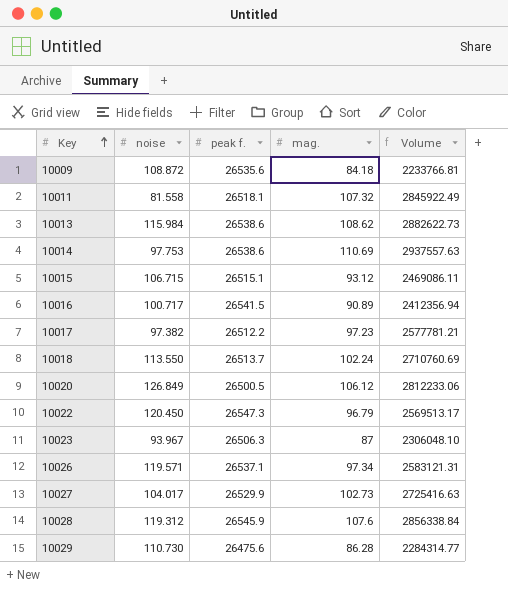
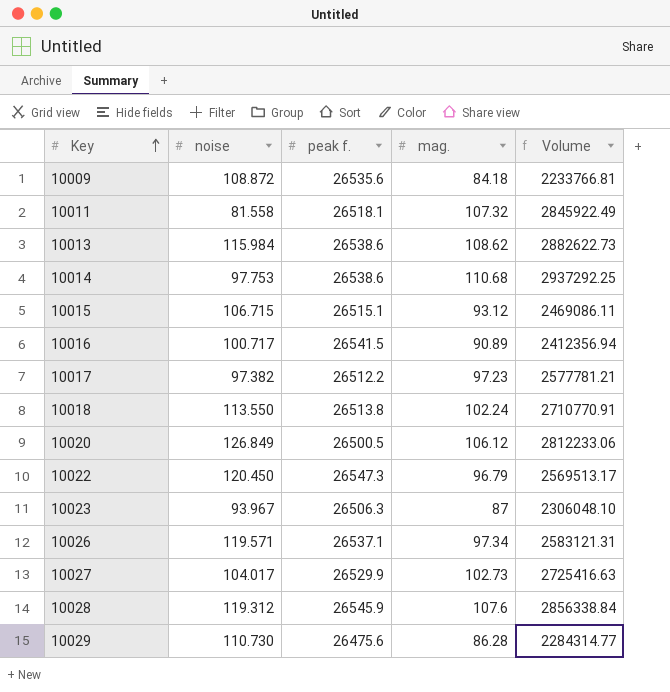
10014 | mag.: 110.69 -> 110.68
10014 | Volume: 2937557.63 -> 2937292.25
10018 | peak f.: 26513.7 -> 26513.8
10018 | Volume: 2710760.69 -> 2710770.91

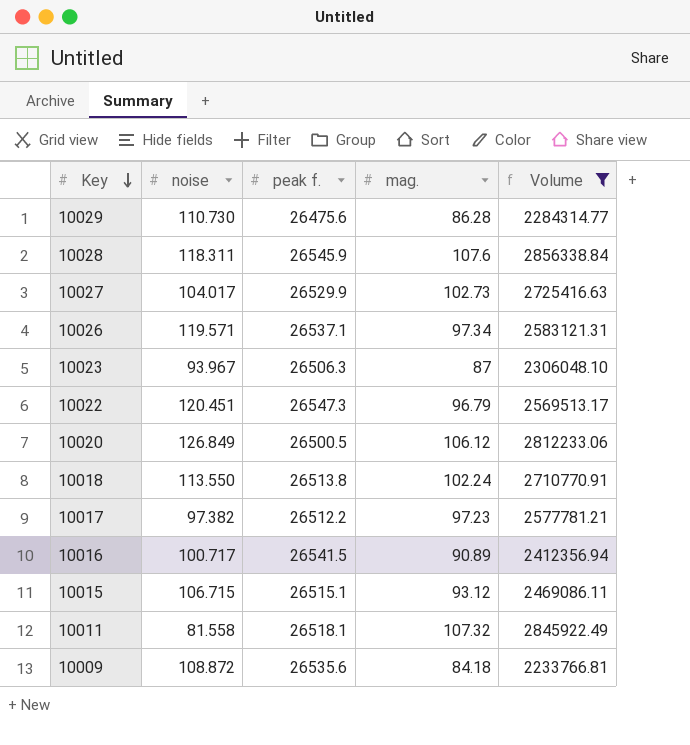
filter: none -> Volume <= 2856338.84
row order: Key ascending -> Key descending
10028 | noise: 119.312 -> 118.311
10022 | noise: 120.450 -> 120.451

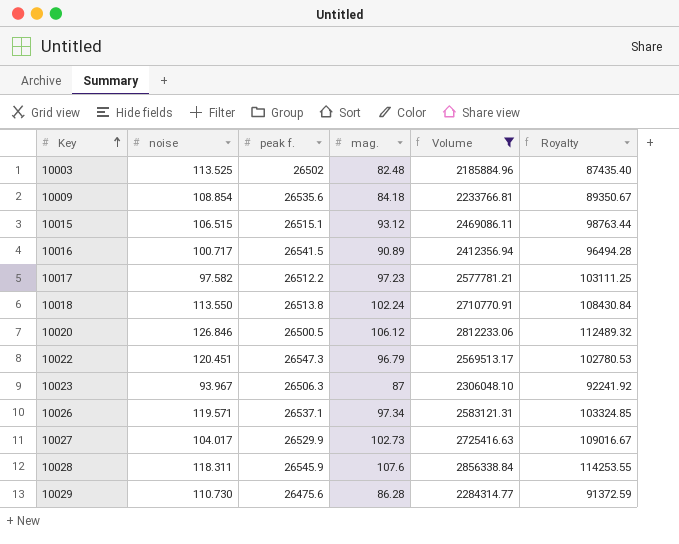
row order: Key descending -> Key ascending
column Royalty | formula: none -> [Volume] * 0.04
row 10011: 81.558 | 26518.1 | 107.32 | 2845922.49 -> none
row 10003: none -> 113.525 | 26502 | 82.48 | 2185884.96 | 87435.40
10009 | noise: 108.872 -> 108.854
10015 | noise: 106.715 -> 106.515
10017 | noise: 97.382 -> 97.582
10020 | noise: 126.849 -> 126.846

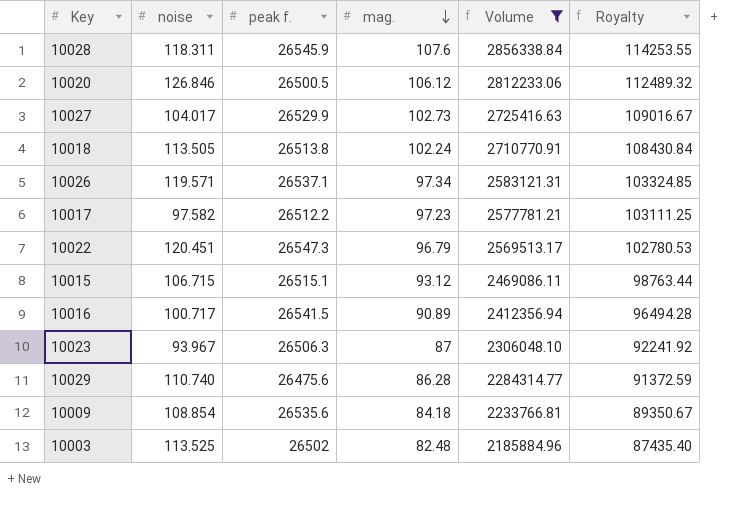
row order: Key ascending -> mag. descending
10018 | noise: 113.550 -> 113.505
10015 | noise: 106.515 -> 106.715
10029 | noise: 110.730 -> 110.740

